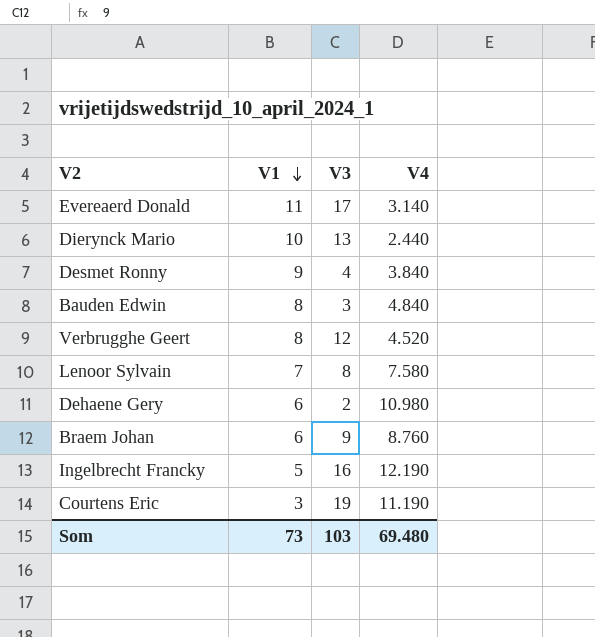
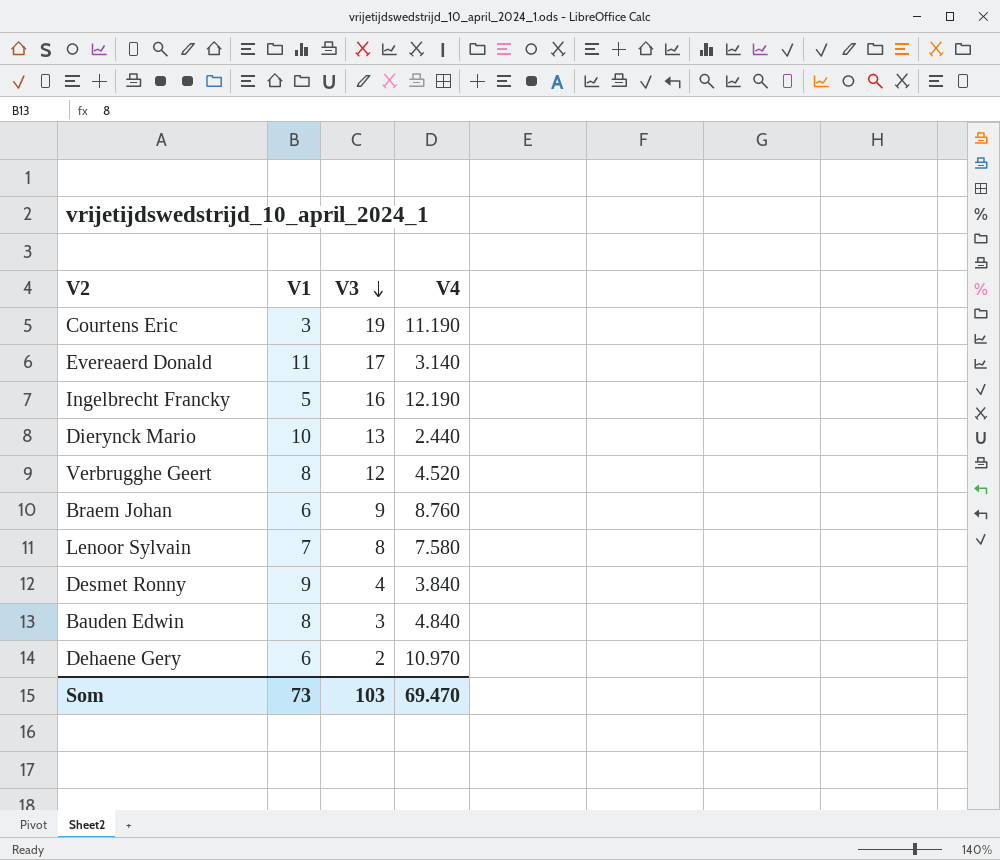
row order: V1 descending -> V3 descending
Dehaene Gery | V4: 10.980 -> 10.970
Som | V4: 69.480 -> 69.470

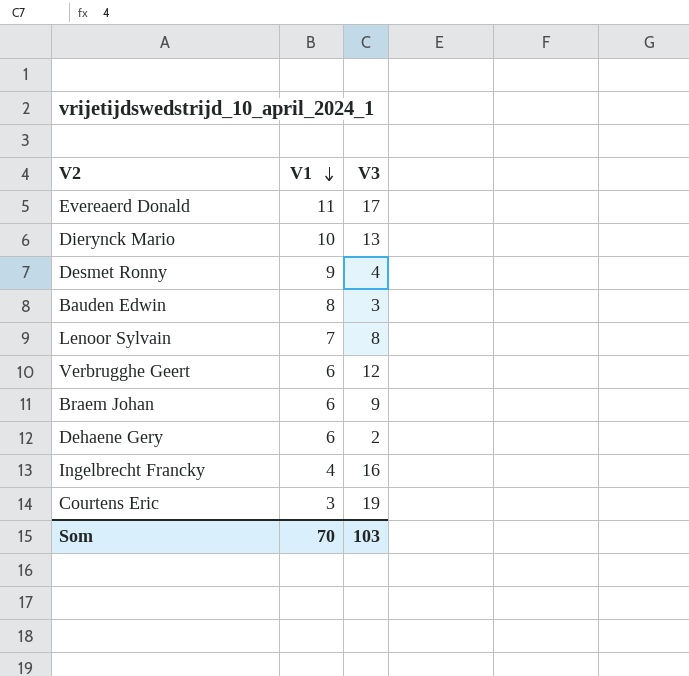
row order: V3 descending -> V1 descending
column V4 | position: 4 -> none
Verbrugghe Geert | V1: 8 -> 6
Ingelbrecht Francky | V1: 5 -> 4
Som | V1: 73 -> 70

